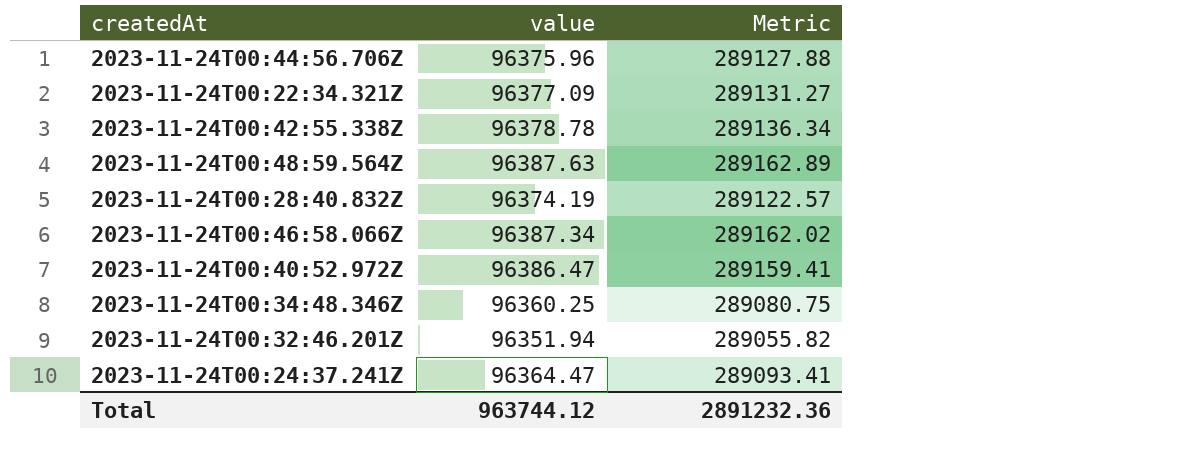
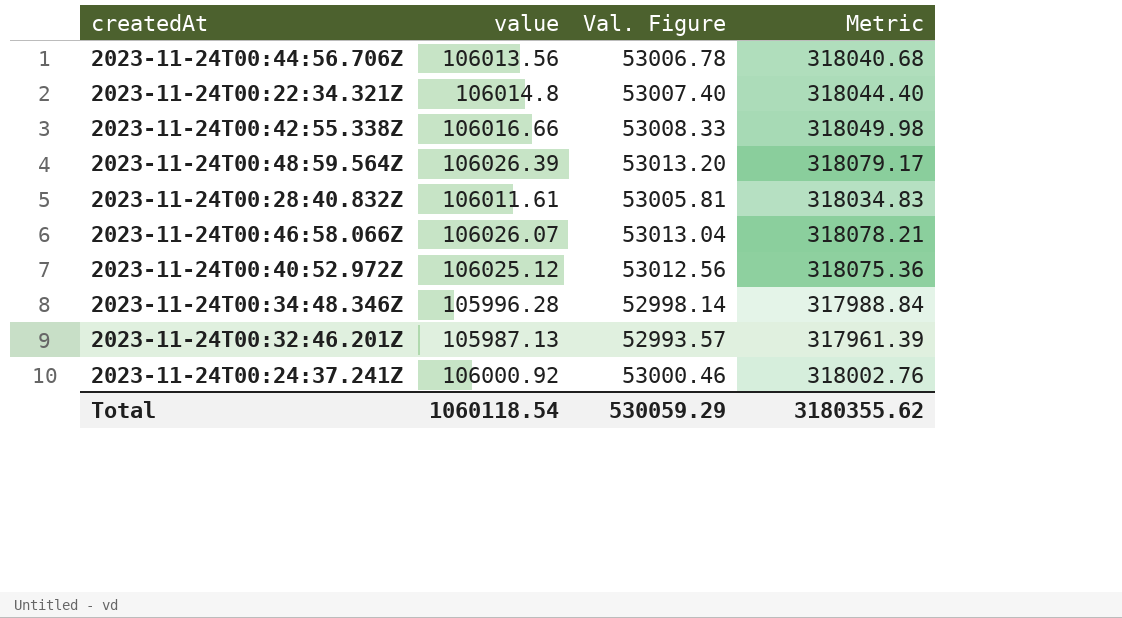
column Val. Figure | formula: none -> [value] * 0.5
2023-11-24T00:44:56.706Z | value: 96375.96 -> 106013.56
2023-11-24T00:44:56.706Z | Metric: 289127.88 -> 318040.68
2023-11-24T00:22:34.321Z | value: 96377.09 -> 106014.8
2023-11-24T00:22:34.321Z | Metric: 289131.27 -> 318044.40
2023-11-24T00:42:55.338Z | value: 96378.78 -> 106016.66
2023-11-24T00:42:55.338Z | Metric: 289136.34 -> 318049.98
2023-11-24T00:48:59.564Z | value: 96387.63 -> 106026.39
2023-11-24T00:48:59.564Z | Metric: 289162.89 -> 318079.17
2023-11-24T00:28:40.832Z | value: 96374.19 -> 106011.61
2023-11-24T00:28:40.832Z | Metric: 289122.57 -> 318034.83
2023-11-24T00:46:58.066Z | value: 96387.34 -> 106026.07
2023-11-24T00:46:58.066Z | Metric: 289162.02 -> 318078.21
2023-11-24T00:40:52.972Z | value: 96386.47 -> 106025.12
2023-11-24T00:40:52.972Z | Metric: 289159.41 -> 318075.36
2023-11-24T00:34:48.346Z | value: 96360.25 -> 105996.28
2023-11-24T00:34:48.346Z | Metric: 289080.75 -> 317988.84
2023-11-24T00:32:46.201Z | value: 96351.94 -> 105987.13
2023-11-24T00:32:46.201Z | Metric: 289055.82 -> 317961.39
2023-11-24T00:24:37.241Z | value: 96364.47 -> 106000.92
2023-11-24T00:24:37.241Z | Metric: 289093.41 -> 318002.76
Total | value: 963744.12 -> 1060118.54
Total | Metric: 2891232.36 -> 3180355.62

